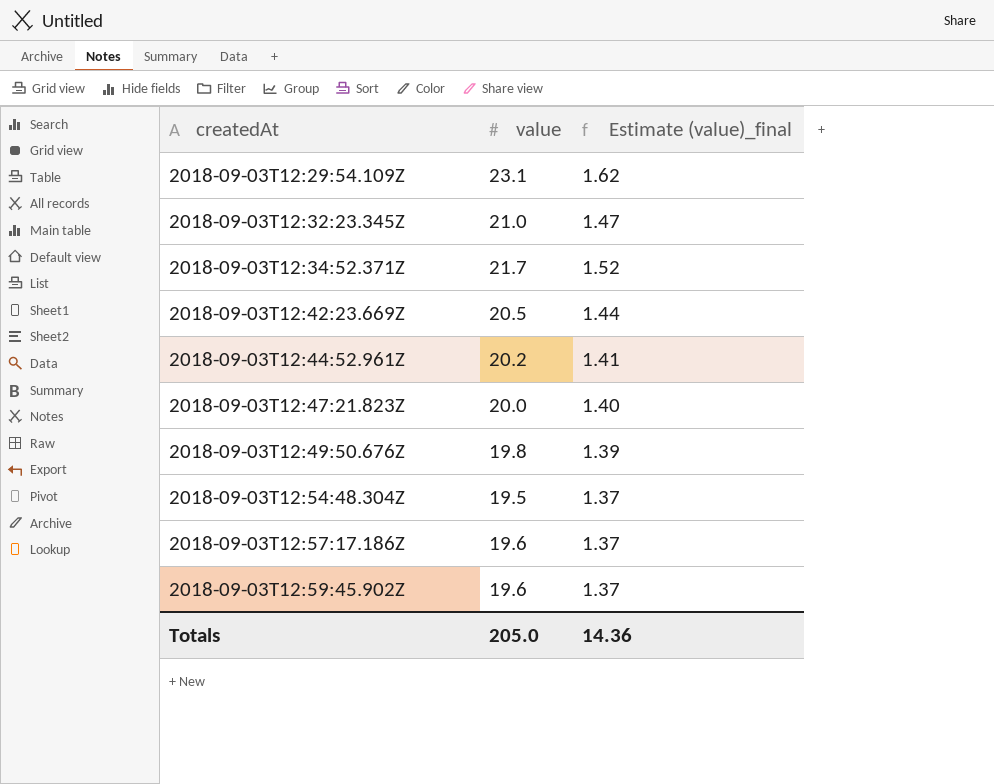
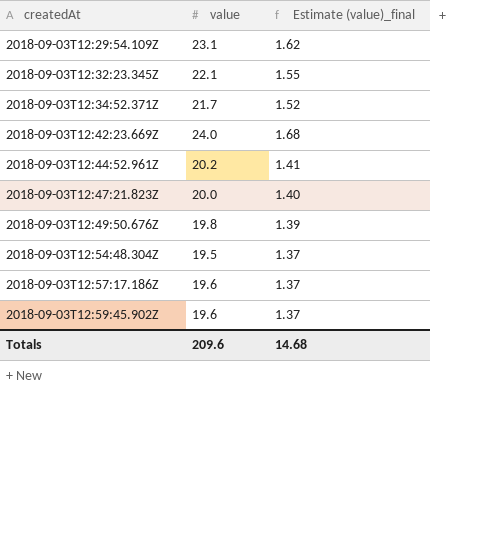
2018-09-03T12:32:23.345Z | value: 21.0 -> 22.1
2018-09-03T12:32:23.345Z | Estimate (value)_final: 1.47 -> 1.55
2018-09-03T12:42:23.669Z | value: 20.5 -> 24.0
2018-09-03T12:42:23.669Z | Estimate (value)_final: 1.44 -> 1.68
Totals | value: 205.0 -> 209.6
Totals | Estimate (value)_final: 14.36 -> 14.68

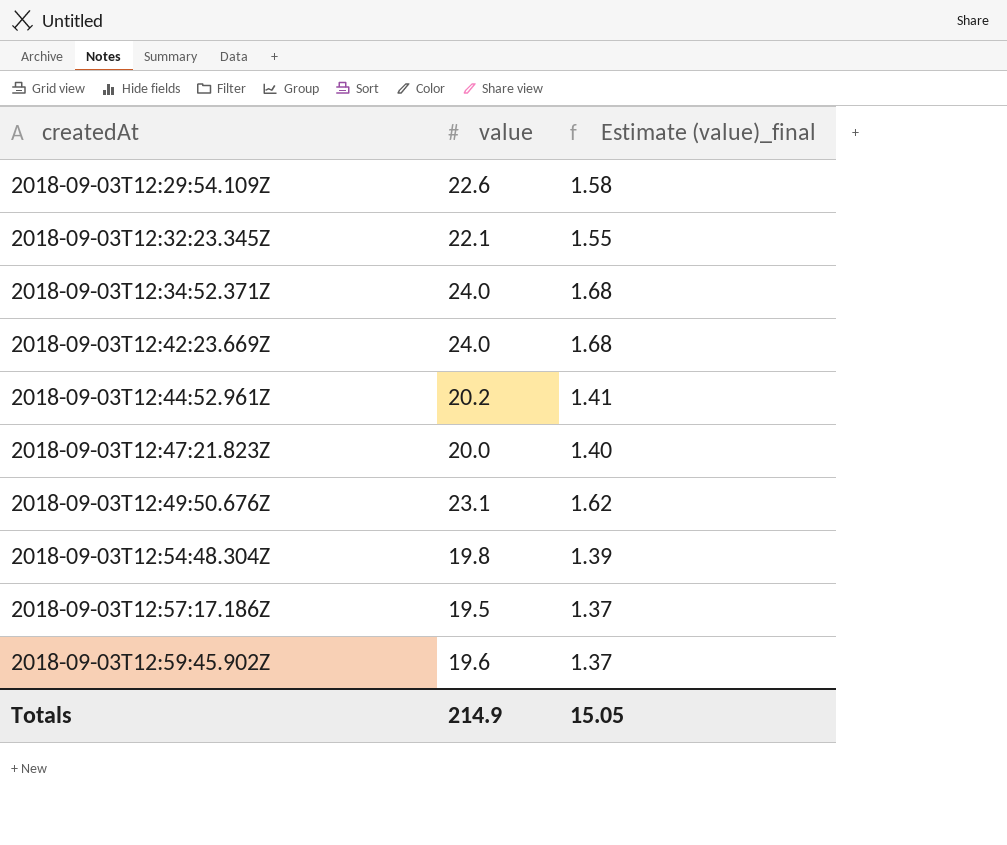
2018-09-03T12:29:54.109Z | value: 23.1 -> 22.6
2018-09-03T12:29:54.109Z | Estimate (value)_final: 1.62 -> 1.58
2018-09-03T12:34:52.371Z | value: 21.7 -> 24.0
2018-09-03T12:34:52.371Z | Estimate (value)_final: 1.52 -> 1.68
2018-09-03T12:49:50.676Z | value: 19.8 -> 23.1
2018-09-03T12:49:50.676Z | Estimate (value)_final: 1.39 -> 1.62
2018-09-03T12:54:48.304Z | value: 19.5 -> 19.8
2018-09-03T12:54:48.304Z | Estimate (value)_final: 1.37 -> 1.39
2018-09-03T12:57:17.186Z | value: 19.6 -> 19.5
Totals | value: 209.6 -> 214.9
Totals | Estimate (value)_final: 14.68 -> 15.05

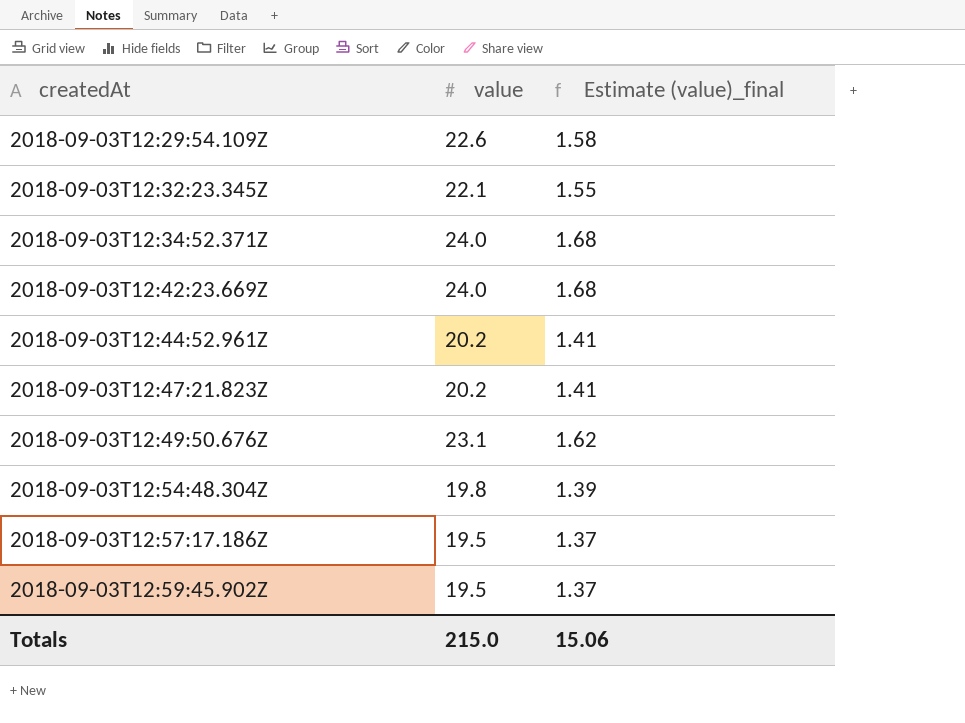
2018-09-03T12:47:21.823Z | value: 20.0 -> 20.2
2018-09-03T12:47:21.823Z | Estimate (value)_final: 1.40 -> 1.41
2018-09-03T12:59:45.902Z | value: 19.6 -> 19.5
Totals | value: 214.9 -> 215.0
Totals | Estimate (value)_final: 15.05 -> 15.06

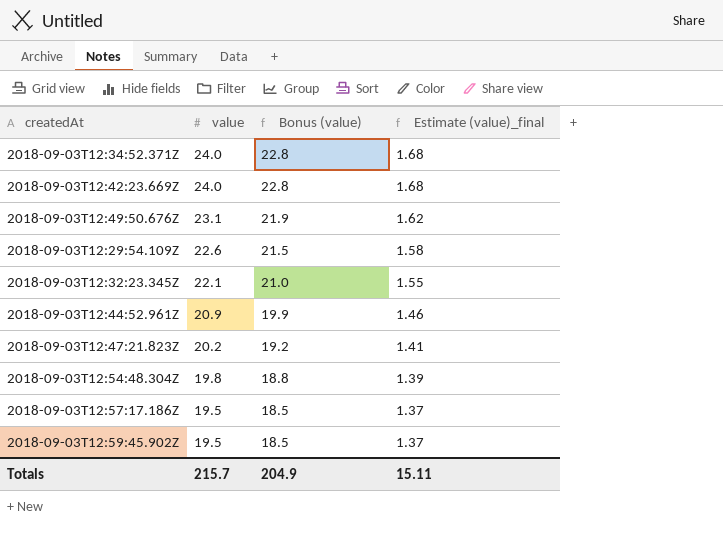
row order: createdAt ascending -> value descending
column Bonus (value) | formula: none -> [value] * 0.95
2018-09-03T12:44:52.961Z | value: 20.2 -> 20.9
2018-09-03T12:44:52.961Z | Estimate (value)_final: 1.41 -> 1.46
Totals | value: 215.0 -> 215.7
Totals | Estimate (value)_final: 15.06 -> 15.11

